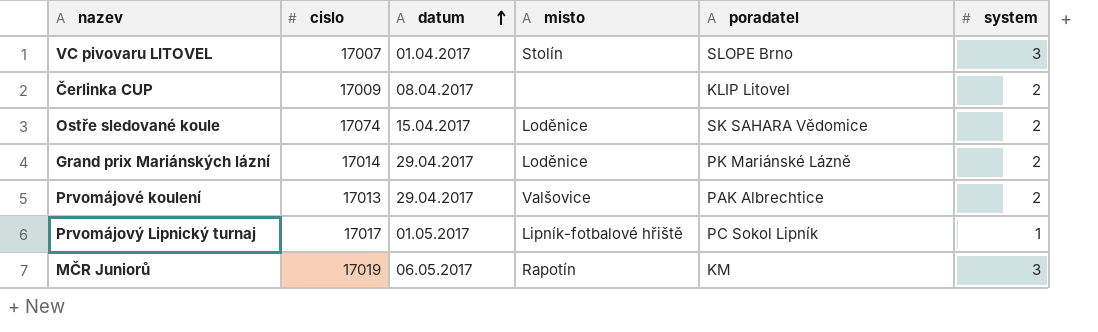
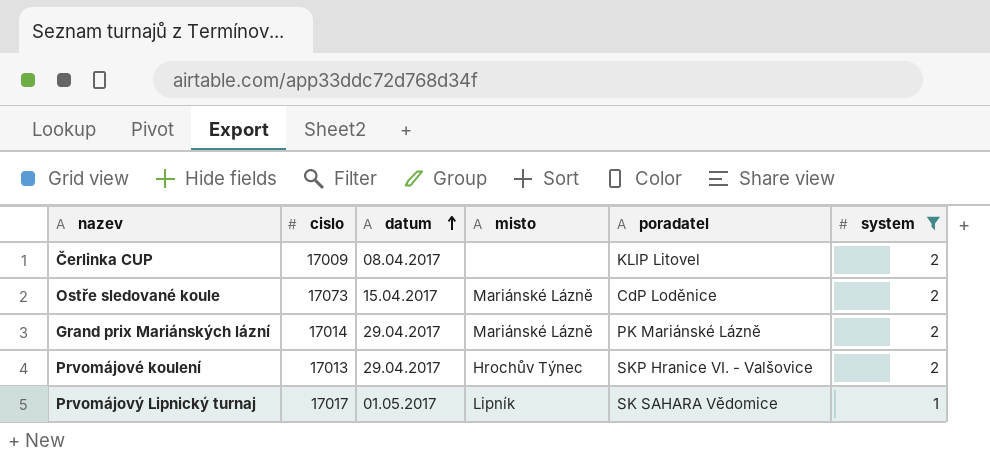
filter: none -> system != 3
Ostře sledované koule | cislo: 17074 -> 17073
Ostře sledované koule | misto: Loděnice -> Mariánské Lázně
Ostře sledované koule | poradatel: SK SAHARA Vědomice -> CdP Loděnice
Grand prix Mariánských lázní | misto: Loděnice -> Mariánské Lázně
Prvomájové koulení | misto: Valšovice -> Hrochův Týnec
Prvomájové koulení | poradatel: PAK Albrechtice -> SKP Hranice VI. - Valšovice
Prvomájový Lipnický turnaj | misto: Lipník-fotbalové hřiště -> Lipník
Prvomájový Lipnický turnaj | poradatel: PC Sokol Lipník -> SK SAHARA Vědomice

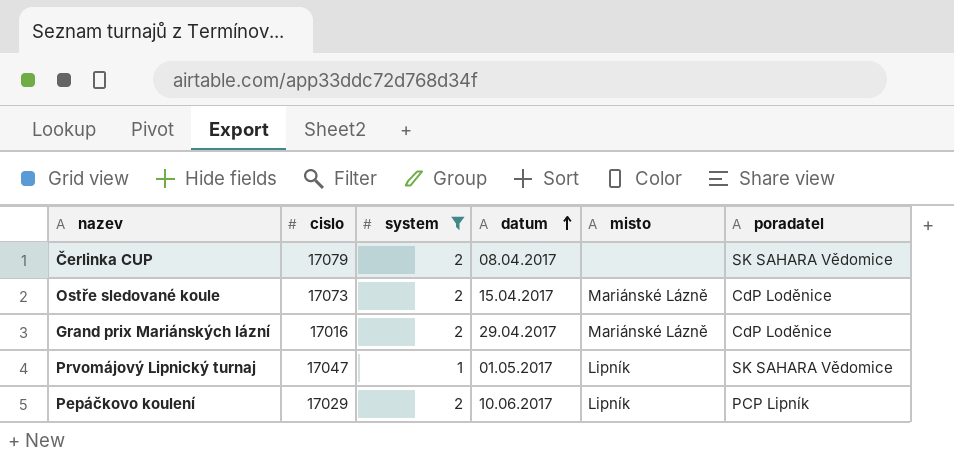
column system | position: 6 -> 3
row Prvomájové koulení: 17013 | 29.04.2017 | Hrochův Týnec | SKP Hranice VI. - Valšovice | 2 -> none
Čerlinka CUP | cislo: 17009 -> 17079
Čerlinka CUP | poradatel: KLIP Litovel -> SK SAHARA Vědomice
Grand prix Mariánských lázní | cislo: 17014 -> 17016
Grand prix Mariánských lázní | poradatel: PK Mariánské Lázně -> CdP Loděnice
Prvomájový Lipnický turnaj | cislo: 17017 -> 17047
row Pepáčkovo koulení: none -> 17029 | 2 | 10.06.2017 | Lipník | PCP Lipník

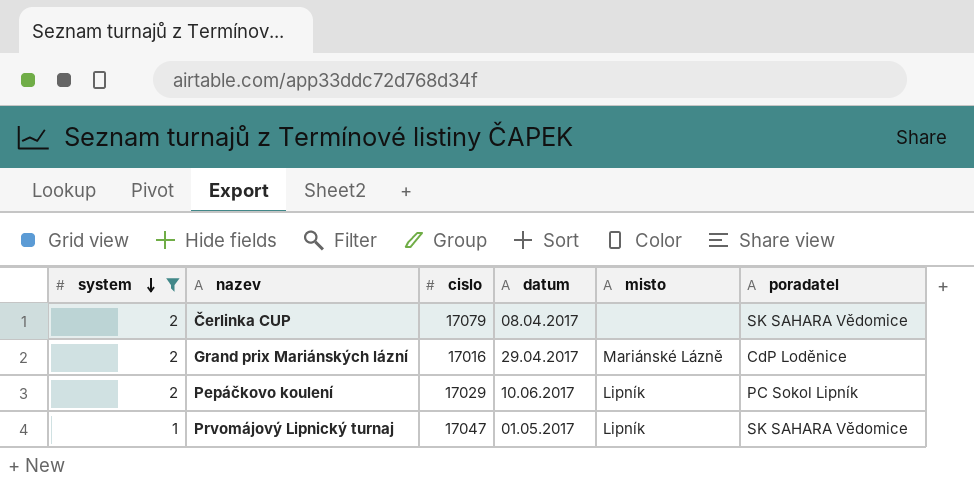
row order: datum ascending -> system descending
column system | position: 3 -> 1
row Ostře sledované koule: 17073 | 2 | 15.04.2017 | Mariánské Lázně | CdP Loděnice -> none
Pepáčkovo koulení | poradatel: PCP Lipník -> PC Sokol Lipník

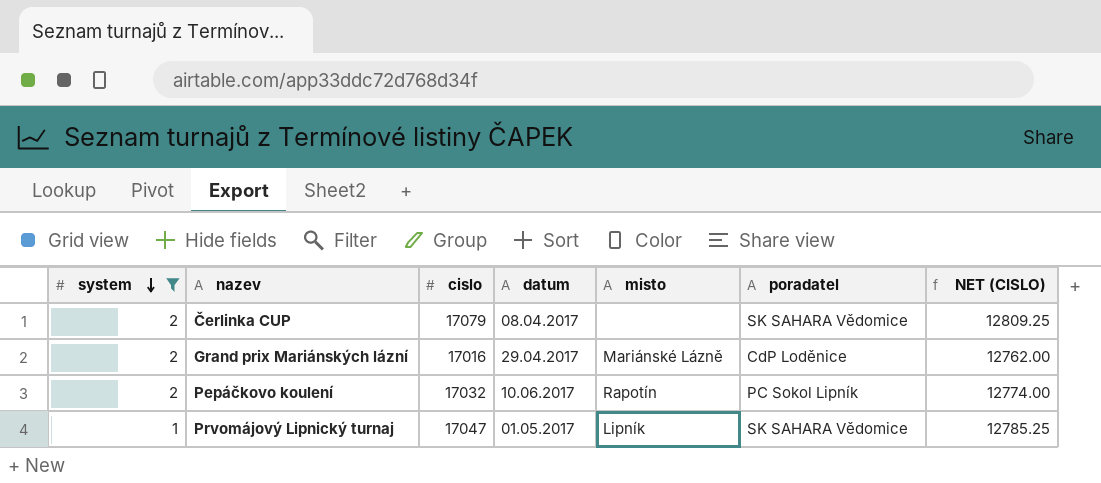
column NET (CISLO) | formula: none -> [cislo] * 0.75
Pepáčkovo koulení | cislo: 17029 -> 17032
Pepáčkovo koulení | misto: Lipník -> Rapotín

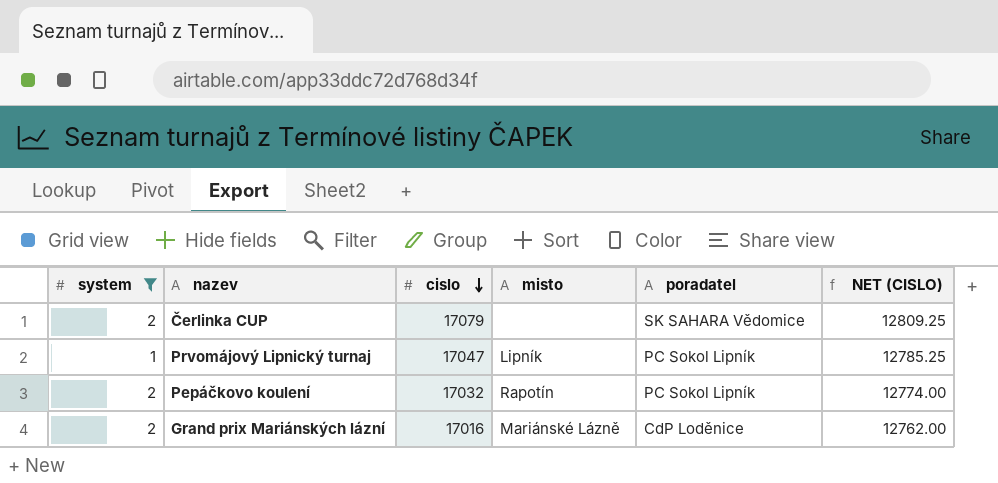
row order: system descending -> cislo descending
column datum | position: 4 -> none
Prvomájový Lipnický turnaj | poradatel: SK SAHARA Vědomice -> PC Sokol Lipník

